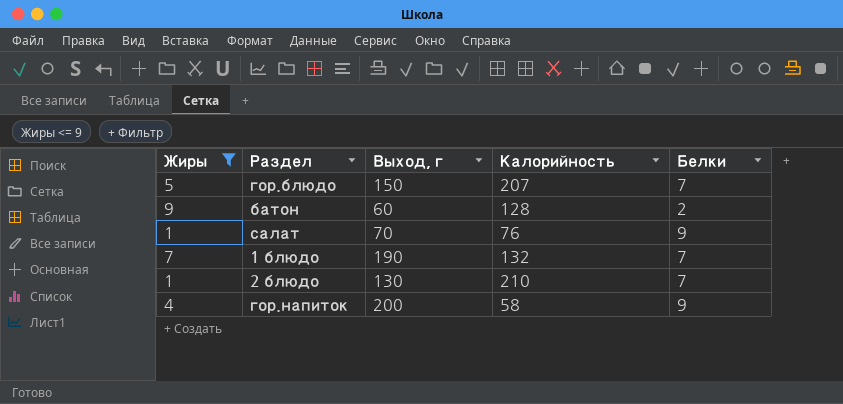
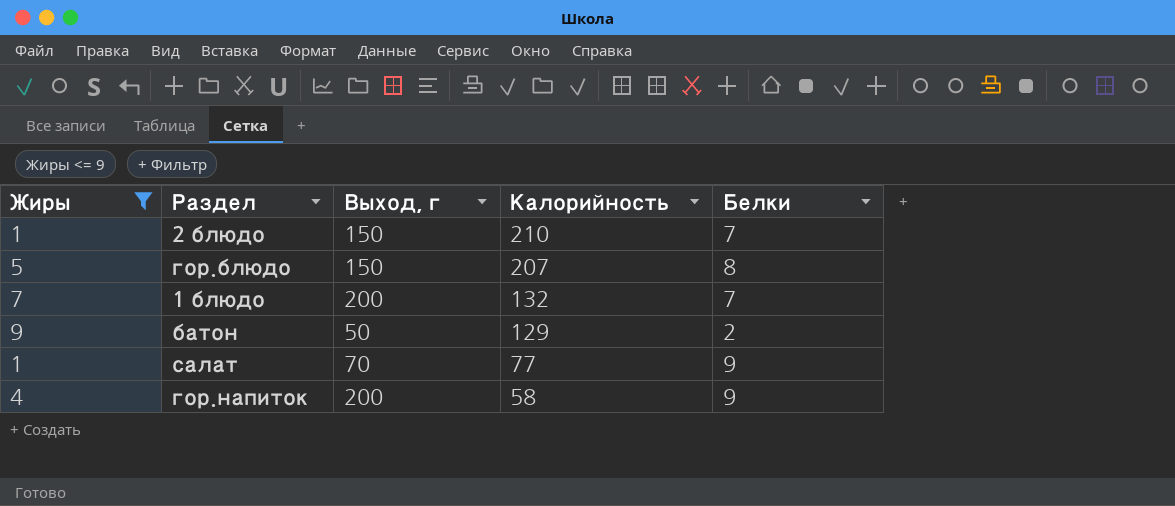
row order: none -> Калорийность descending
2 блюдо | Выход, г: 130 -> 150
гор.блюдо | Белки: 7 -> 8
1 блюдо | Выход, г: 190 -> 200
батон | Выход, г: 60 -> 50
батон | Калорийность: 128 -> 129
салат | Калорийность: 76 -> 77

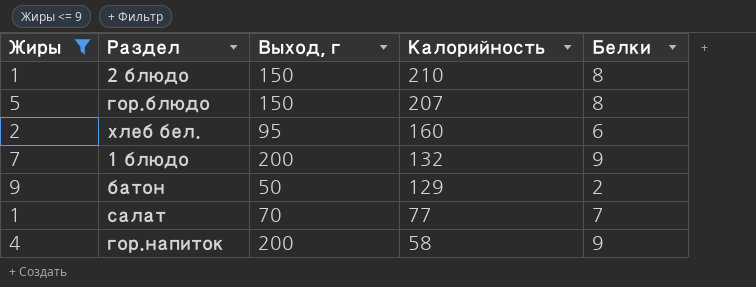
2 блюдо | Белки: 7 -> 8
row хлеб бел.: none -> 2 | 95 | 160 | 6
1 блюдо | Белки: 7 -> 9
салат | Белки: 9 -> 7

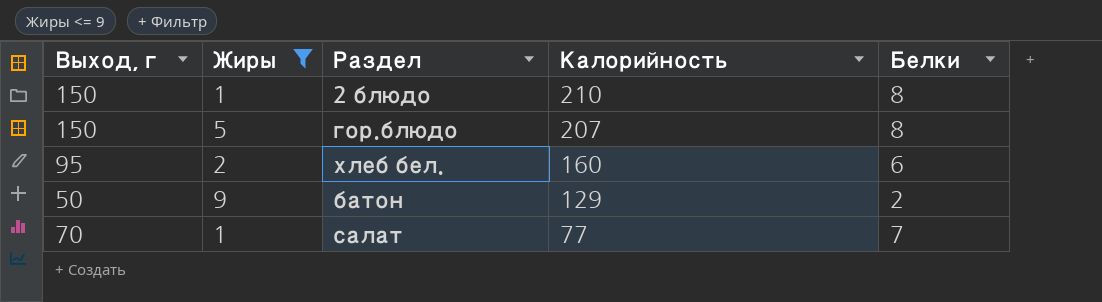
column Выход, г | position: 3 -> 1
row 1 блюдо: 7 | 200 | 132 | 9 -> none
row гор.напиток: 4 | 200 | 58 | 9 -> none

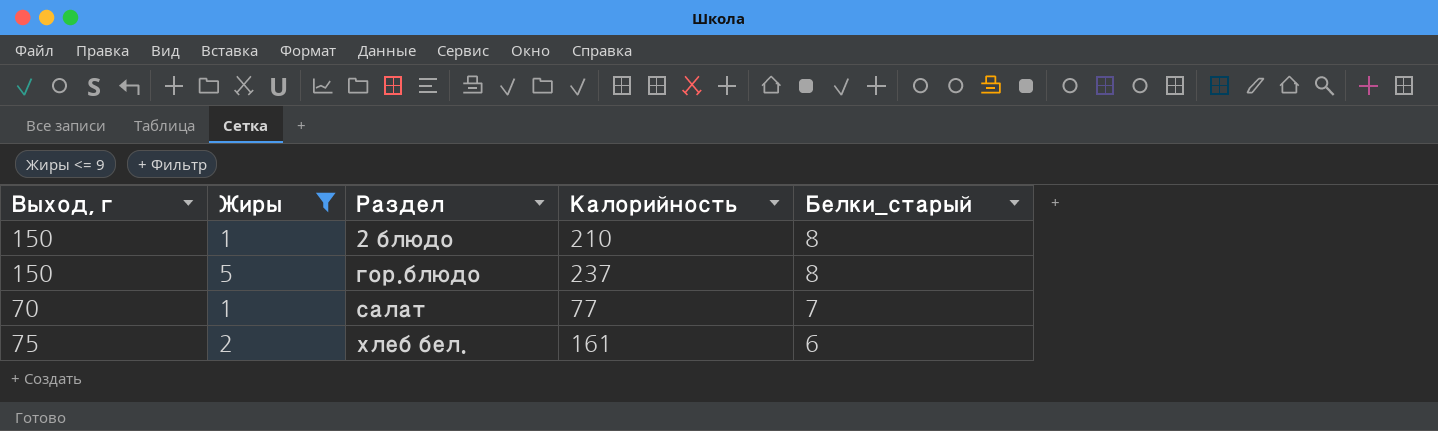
row order: Калорийность descending -> Раздел ascending
column name: Белки -> Белки_старый
row батон: 50 | 9 | 129 | 2 -> none
гор.блюдо | Калорийность: 207 -> 237
хлеб бел. | Выход, г: 95 -> 75
хлеб бел. | Калорийность: 160 -> 161

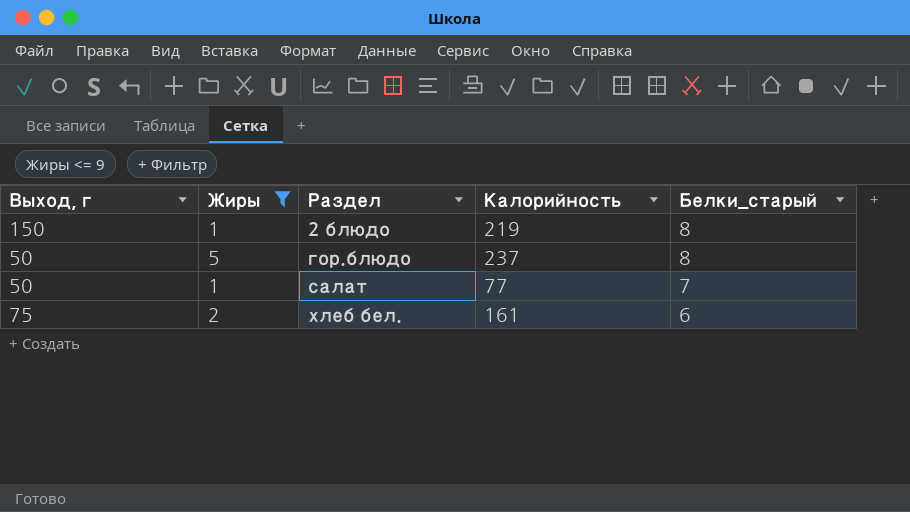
2 блюдо | Калорийность: 210 -> 219
гор.блюдо | Выход, г: 150 -> 50
салат | Выход, г: 70 -> 50

